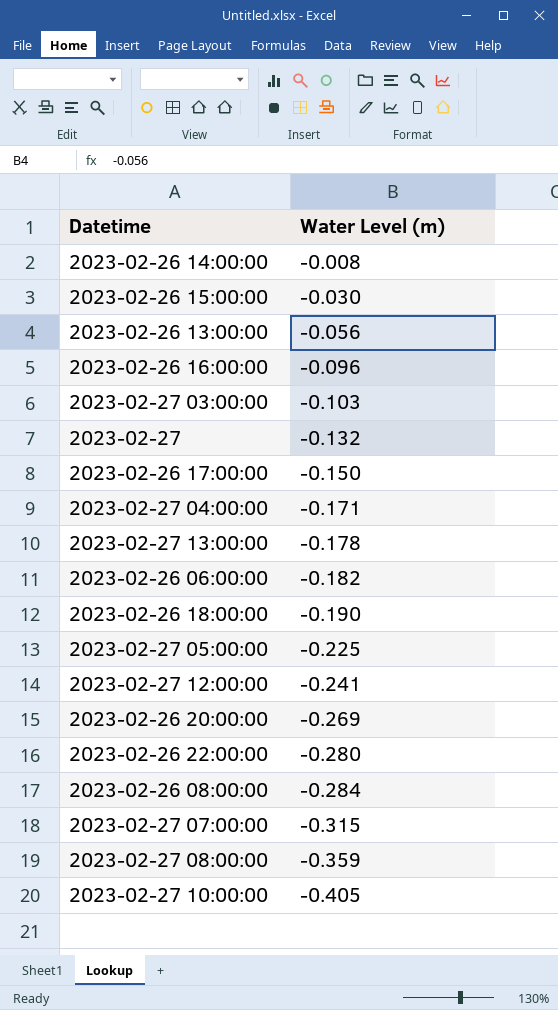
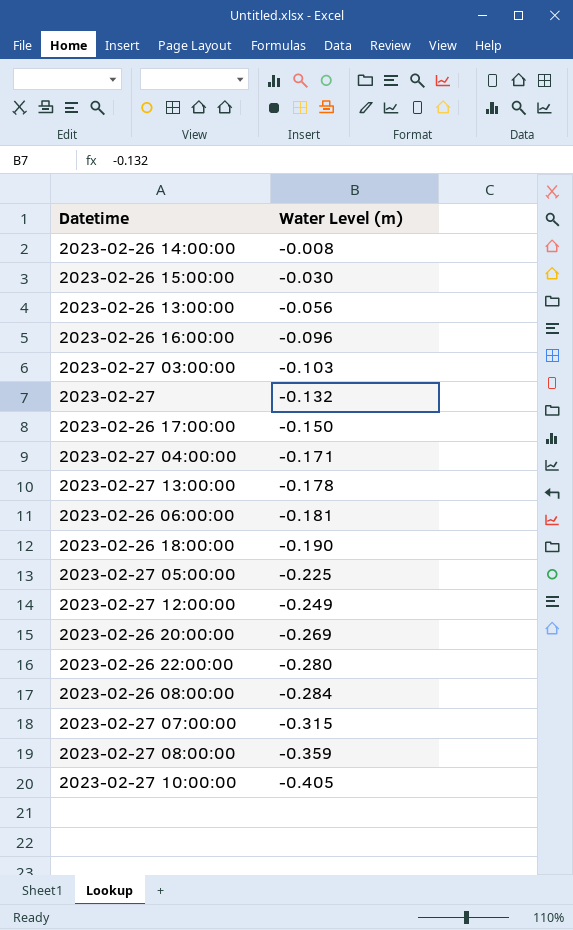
2023-02-26 06:00:00 | Water Level (m): -0.182 -> -0.181
2023-02-27 12:00:00 | Water Level (m): -0.241 -> -0.249

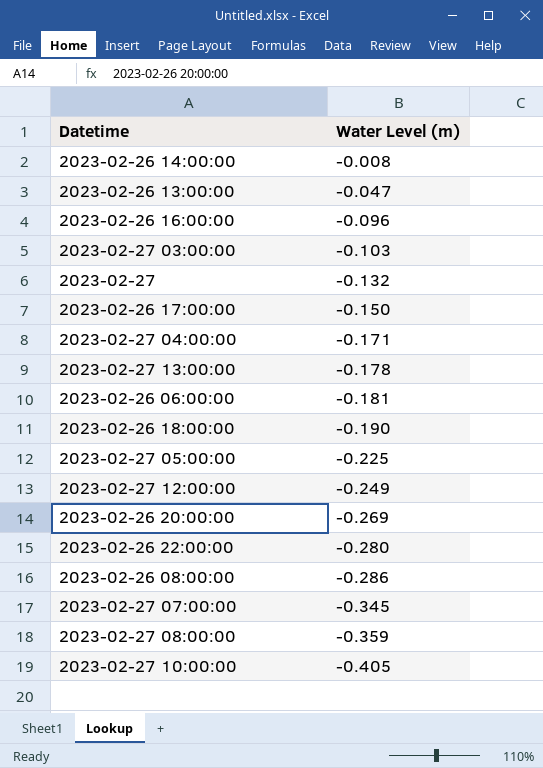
row 2023-02-26 15:00:00: -0.030 -> none
2023-02-26 13:00:00 | Water Level (m): -0.056 -> -0.047
2023-02-26 08:00:00 | Water Level (m): -0.284 -> -0.286
2023-02-27 07:00:00 | Water Level (m): -0.315 -> -0.345

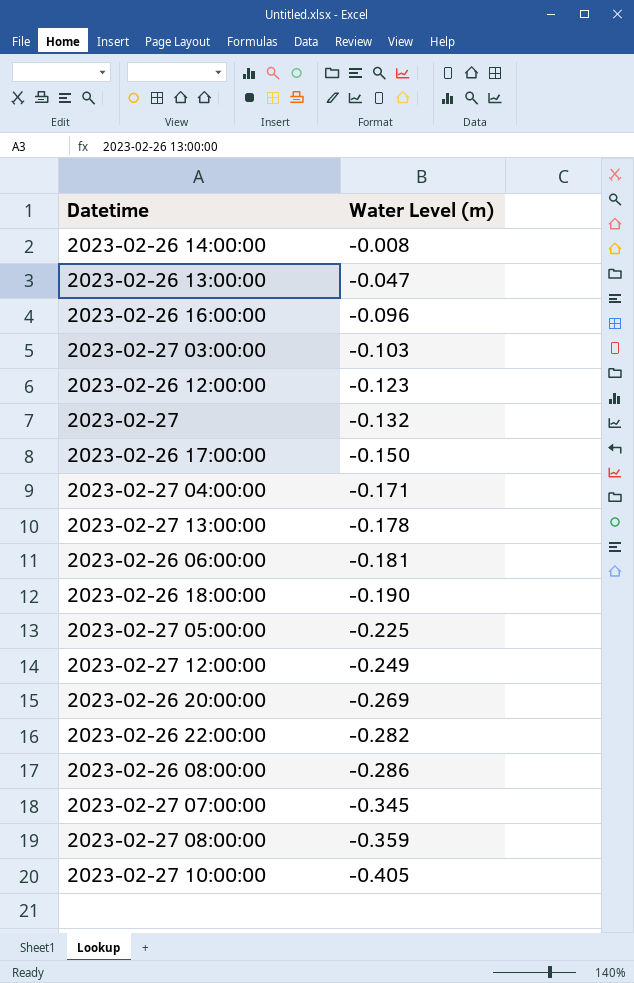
row 2023-02-26 12:00:00: none -> -0.123
2023-02-26 22:00:00 | Water Level (m): -0.280 -> -0.282

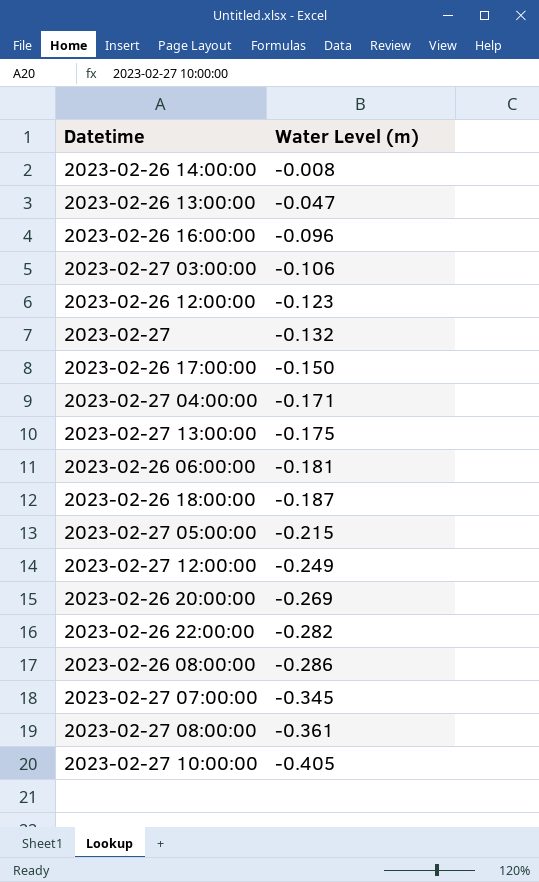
2023-02-27 03:00:00 | Water Level (m): -0.103 -> -0.106
2023-02-27 13:00:00 | Water Level (m): -0.178 -> -0.175
2023-02-26 18:00:00 | Water Level (m): -0.190 -> -0.187
2023-02-27 05:00:00 | Water Level (m): -0.225 -> -0.215
2023-02-27 08:00:00 | Water Level (m): -0.359 -> -0.361

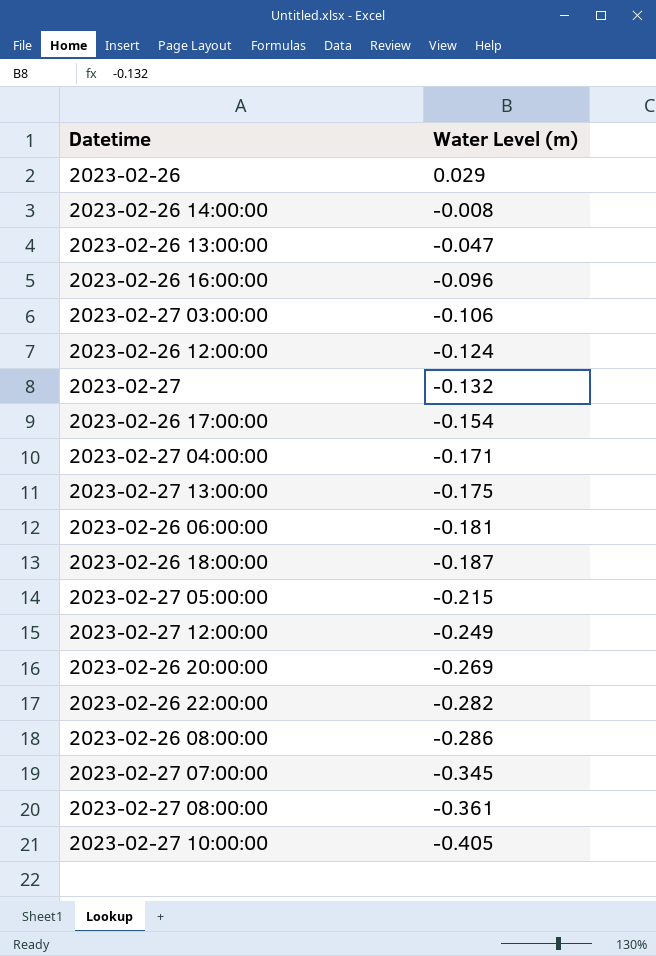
row 2023-02-26: none -> 0.029
2023-02-26 12:00:00 | Water Level (m): -0.123 -> -0.124
2023-02-26 17:00:00 | Water Level (m): -0.150 -> -0.154

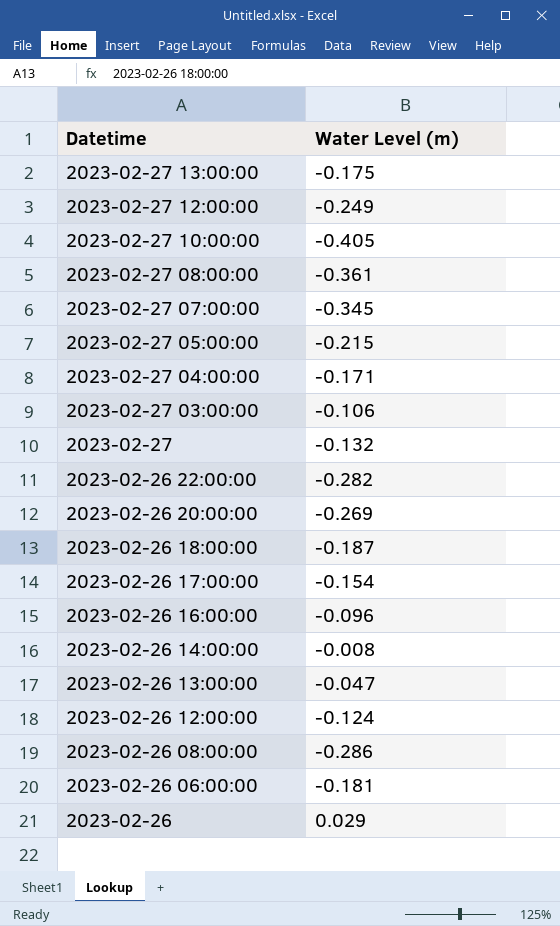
row order: Water Level (m) descending -> Datetime descending

